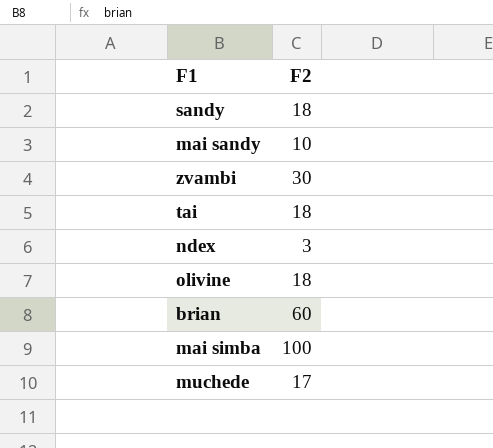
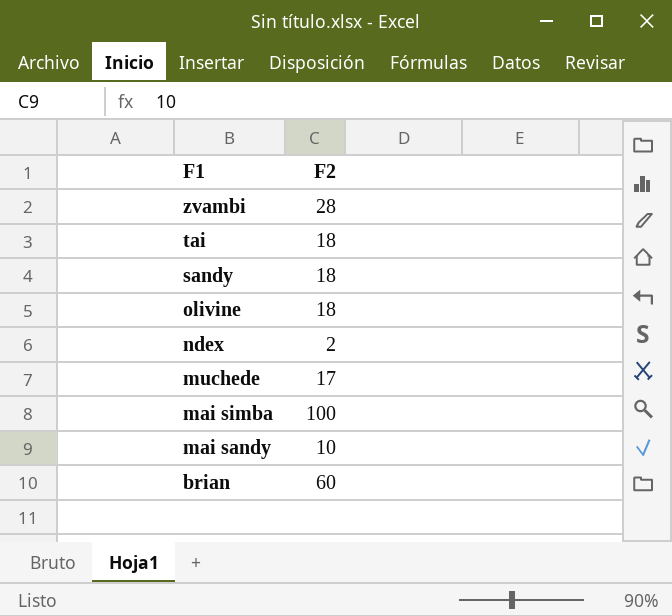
row order: none -> F1 descending
zvambi | F2: 30 -> 28
ndex | F2: 3 -> 2

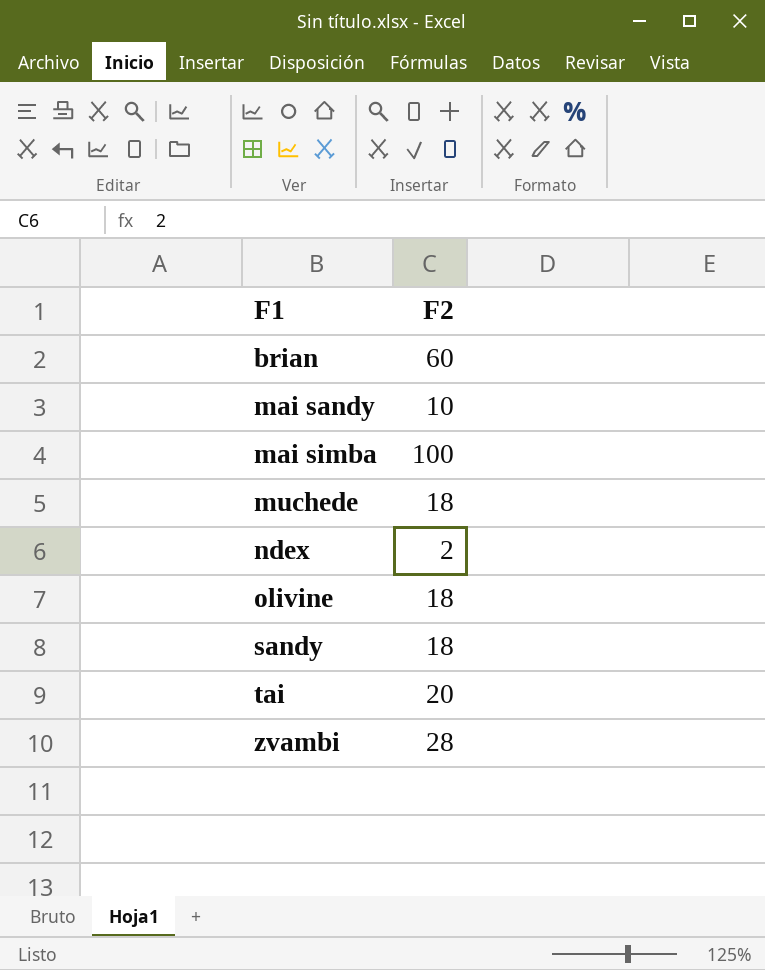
row order: F1 descending -> F1 ascending
muchede | F2: 17 -> 18
tai | F2: 18 -> 20

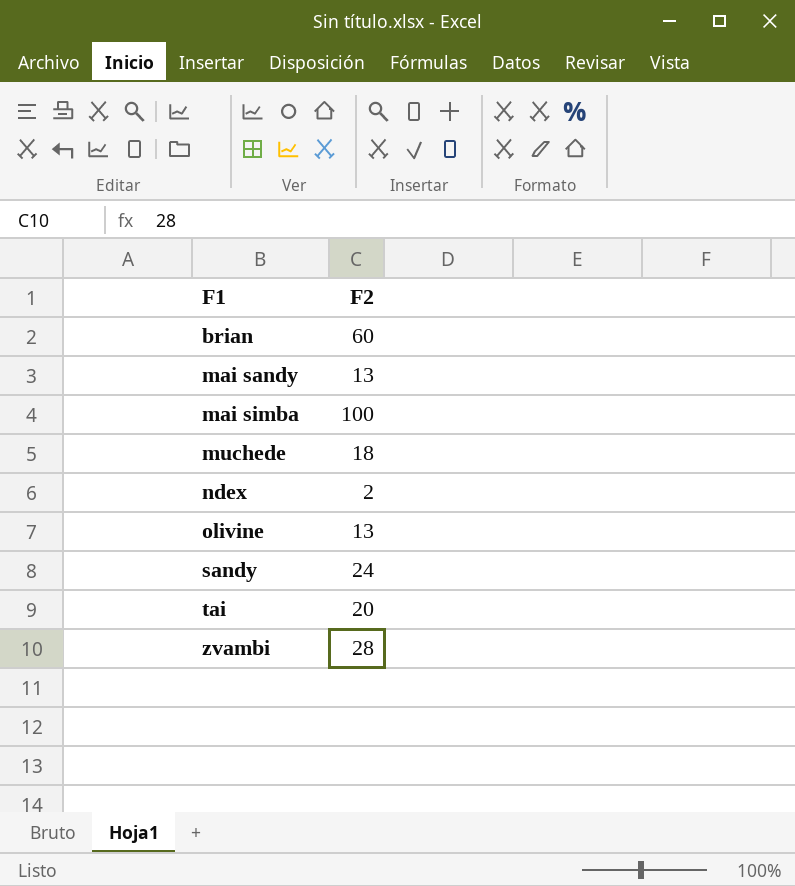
mai sandy | F2: 10 -> 13
olivine | F2: 18 -> 13
sandy | F2: 18 -> 24

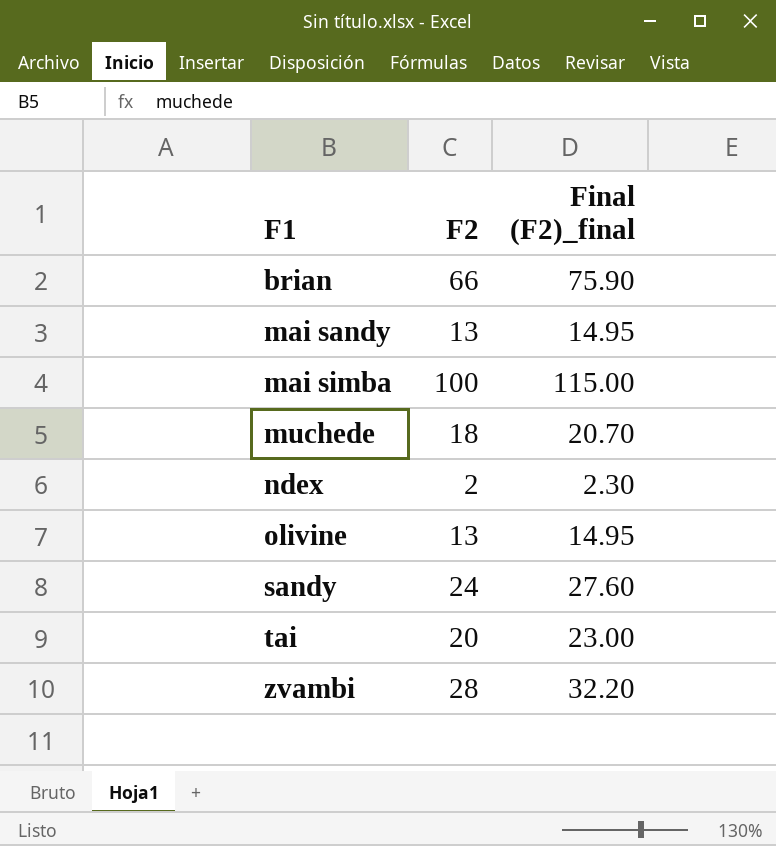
column Final (F2)_final | formula: none -> [F2] * 1.15
brian | F2: 60 -> 66

